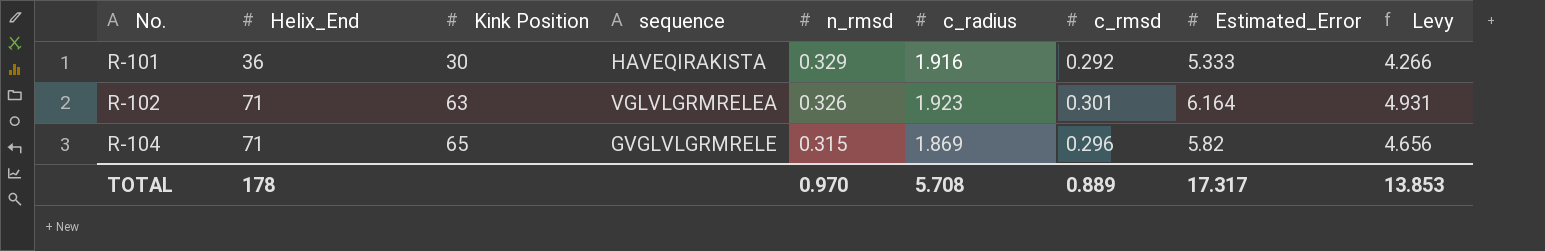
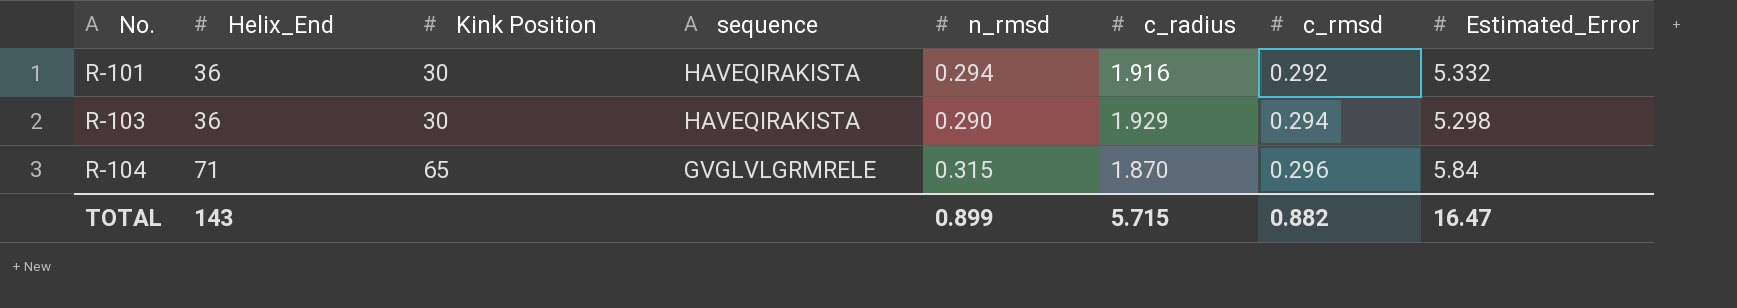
column Levy | formula: [Estimated_Error] * 0.8 -> none
row R-102: 71 | 63 | VGLVLGRMRELEA | 0.326 | 1.923 | 0.301 | 6.164 | 4.931 -> none
R-101 | n_rmsd: 0.329 -> 0.294
R-101 | Estimated_Error: 5.333 -> 5.332
row R-103: none -> 36 | 30 | HAVEQIRAKISTA | 0.290 | 1.929 | 0.294 | 5.298
R-104 | c_radius: 1.869 -> 1.870
R-104 | Estimated_Error: 5.82 -> 5.84
TOTAL | Helix_End: 178 -> 143
TOTAL | n_rmsd: 0.970 -> 0.899
TOTAL | c_radius: 5.708 -> 5.715
TOTAL | c_rmsd: 0.889 -> 0.882
TOTAL | Estimated_Error: 17.317 -> 16.47

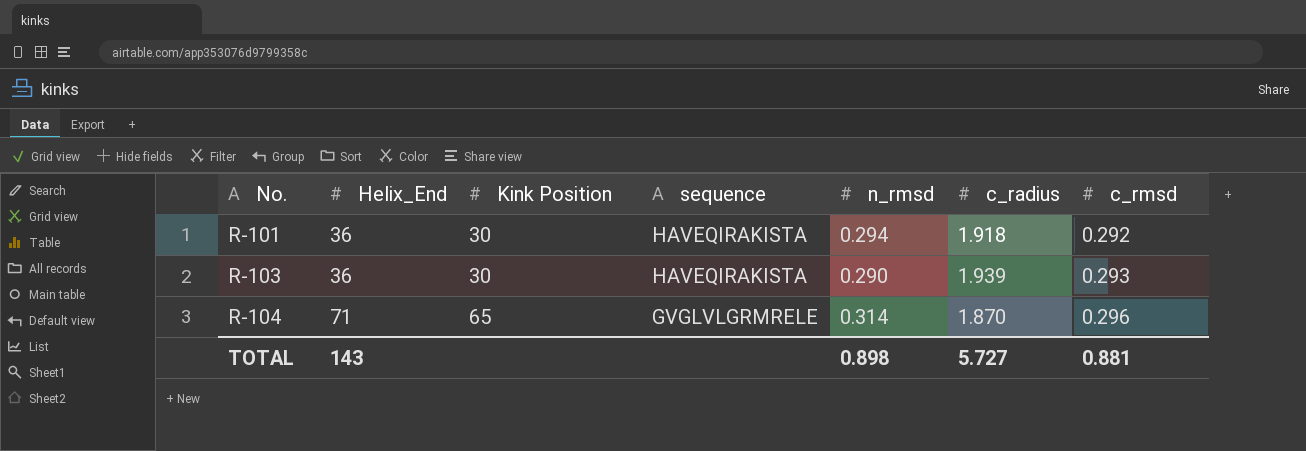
column Estimated_Error | position: 8 -> none
R-101 | c_radius: 1.916 -> 1.918
R-103 | c_radius: 1.929 -> 1.939
R-103 | c_rmsd: 0.294 -> 0.293
R-104 | n_rmsd: 0.315 -> 0.314
TOTAL | n_rmsd: 0.899 -> 0.898
TOTAL | c_radius: 5.715 -> 5.727
TOTAL | c_rmsd: 0.882 -> 0.881

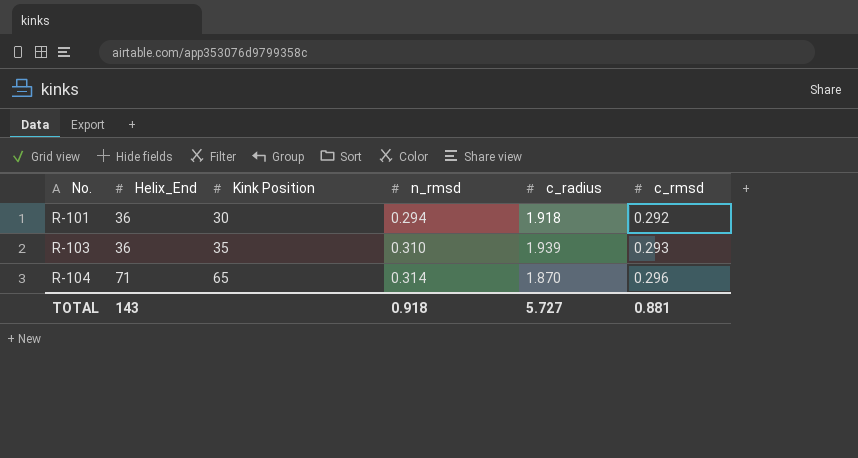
column sequence | position: 4 -> none
R-103 | Kink Position: 30 -> 35
R-103 | n_rmsd: 0.290 -> 0.310
TOTAL | n_rmsd: 0.898 -> 0.918

